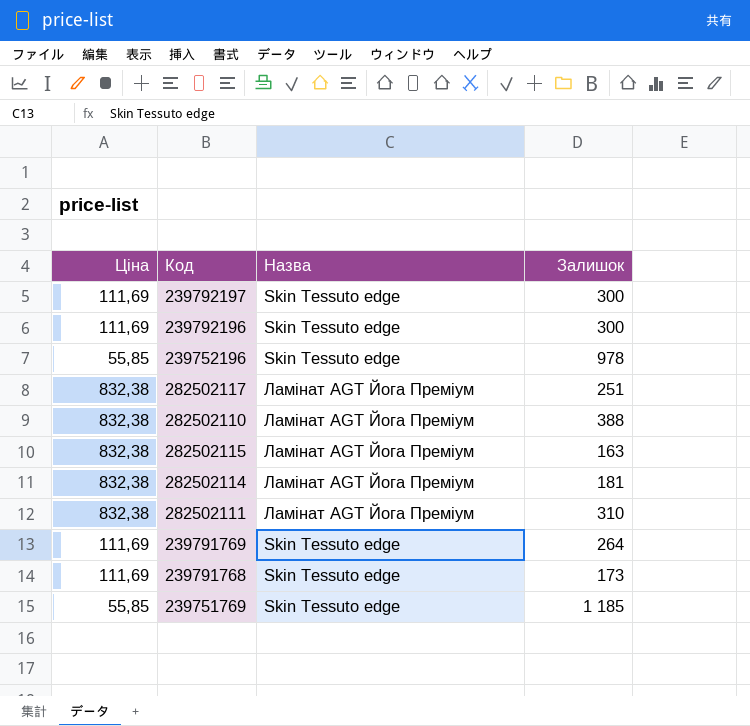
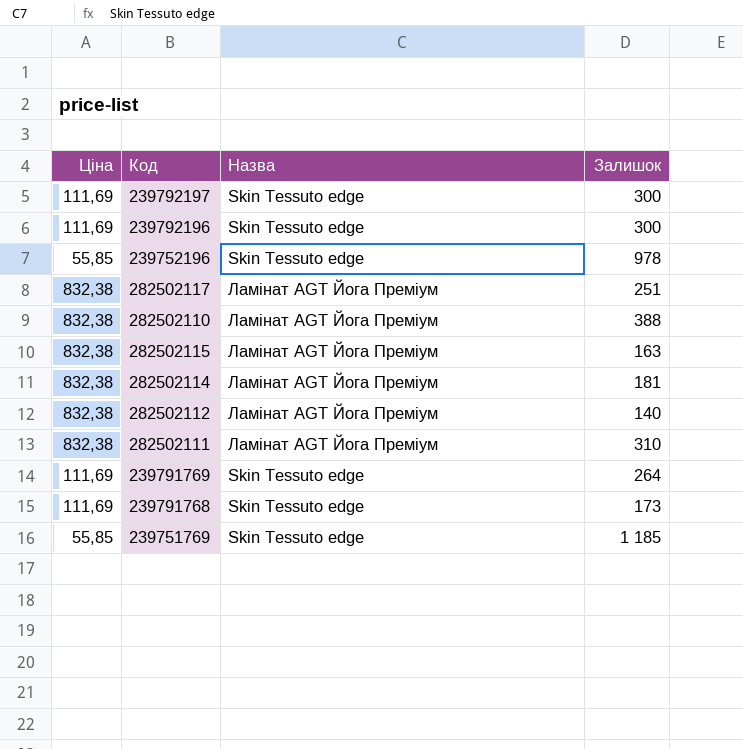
row 282502112: none -> 832,38 | Ламінат AGT Йога Преміум | 140

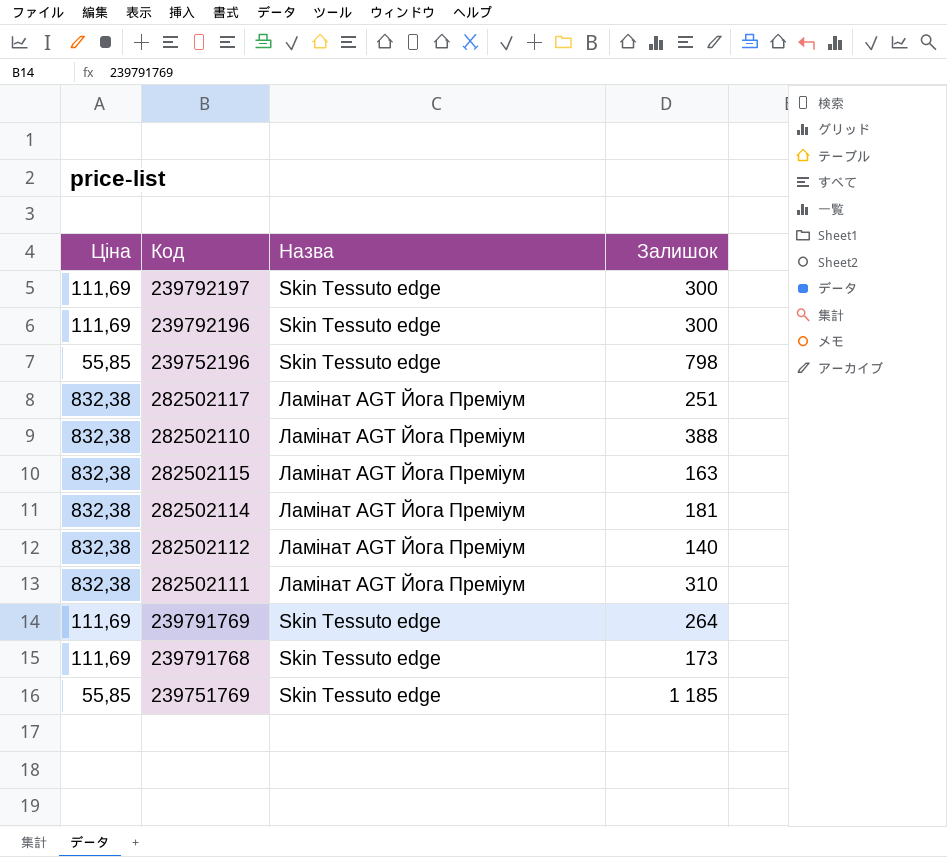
239752196 | Залишок: 978 -> 798

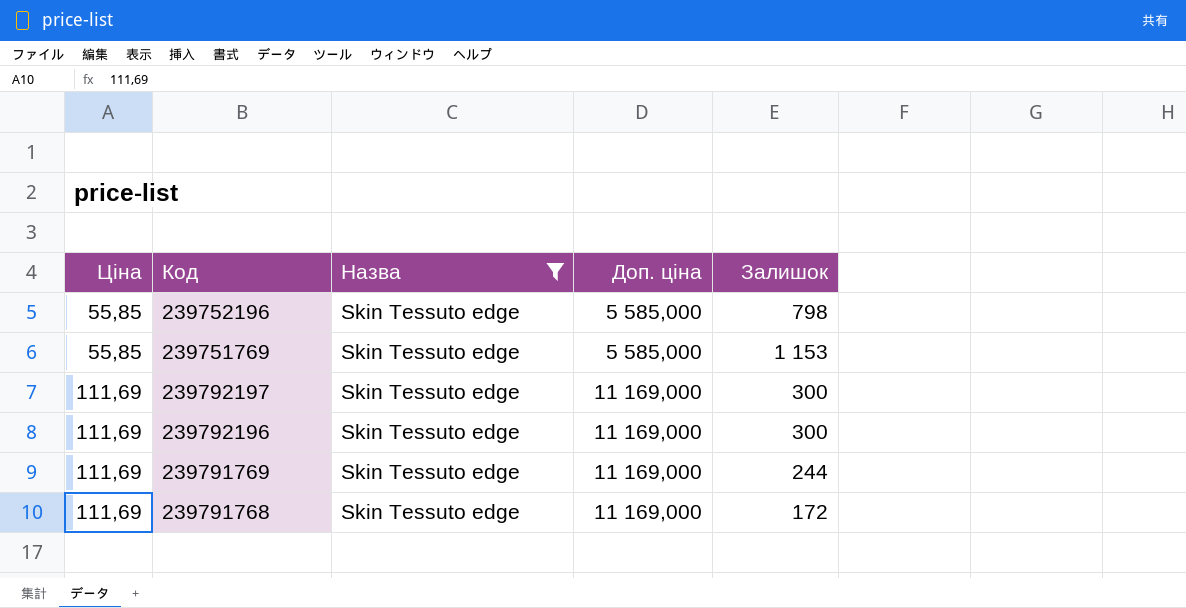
filter: none -> Назва = Skin Tessuto edge
row order: none -> Ціна ascending
column Доп. ціна | position: none -> 4
239751769 | Залишок: 1 185 -> 1 153
239791769 | Залишок: 264 -> 244
239791768 | Залишок: 173 -> 172

